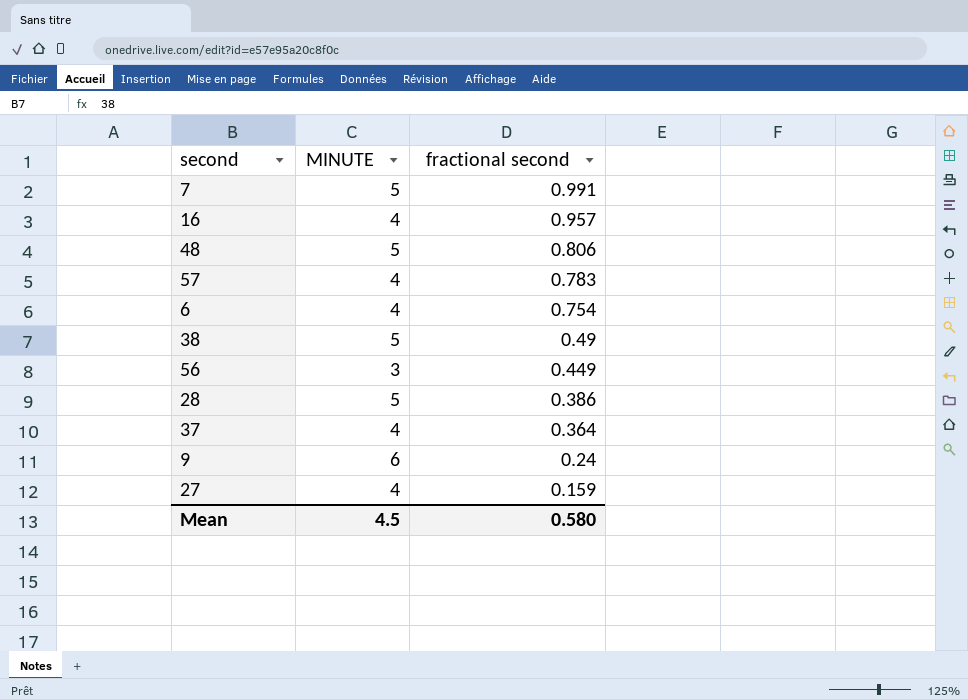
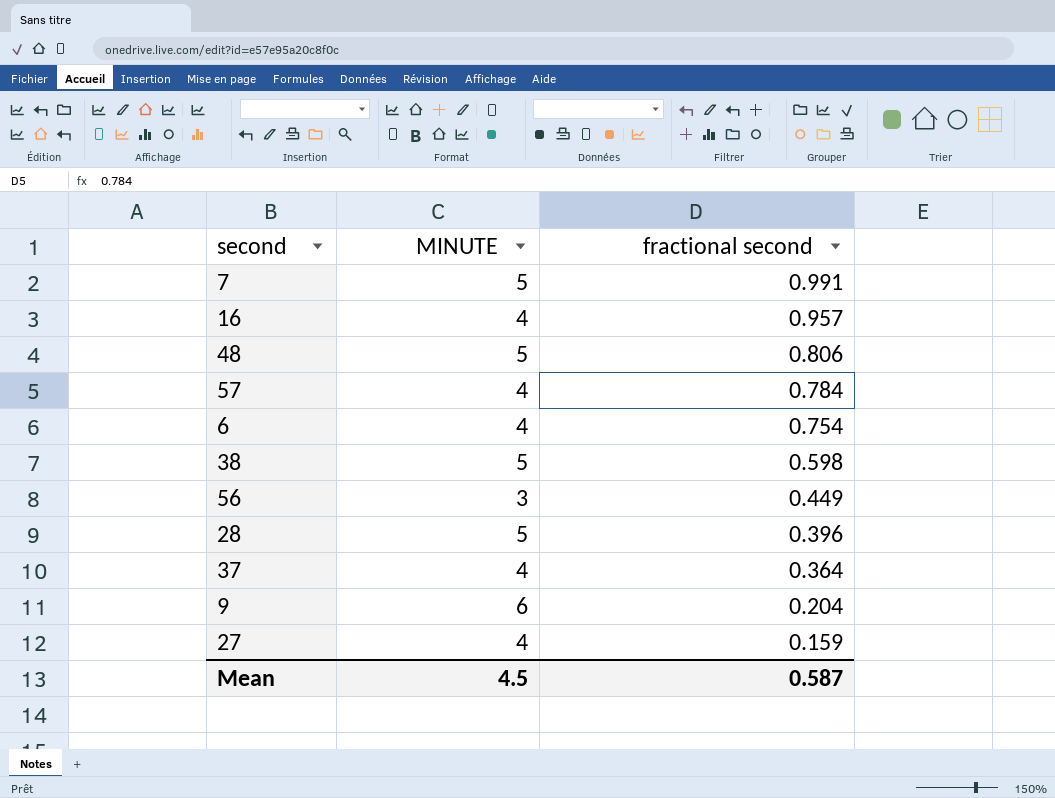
57 | fractional second: 0.783 -> 0.784
38 | fractional second: 0.49 -> 0.598
28 | fractional second: 0.386 -> 0.396
9 | fractional second: 0.24 -> 0.204
Mean | fractional second: 0.580 -> 0.587

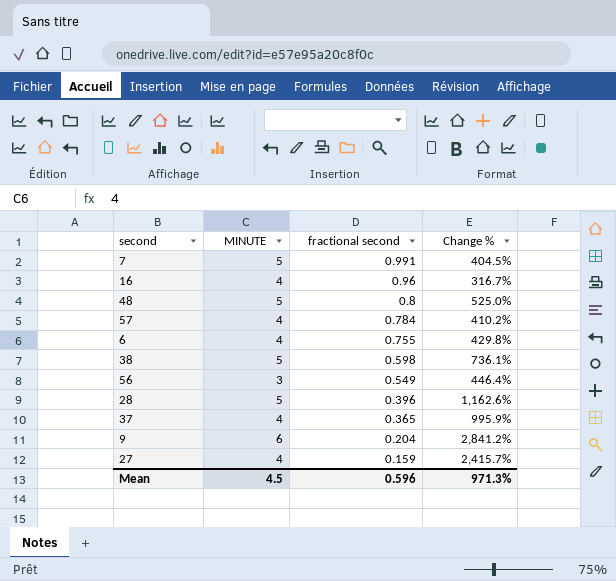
column Change % | formula: none -> ([MINUTE] - [fractional second]) / [fractional second]
16 | fractional second: 0.957 -> 0.96
48 | fractional second: 0.806 -> 0.8
6 | fractional second: 0.754 -> 0.755
56 | fractional second: 0.449 -> 0.549
37 | fractional second: 0.364 -> 0.365
Mean | fractional second: 0.587 -> 0.596

